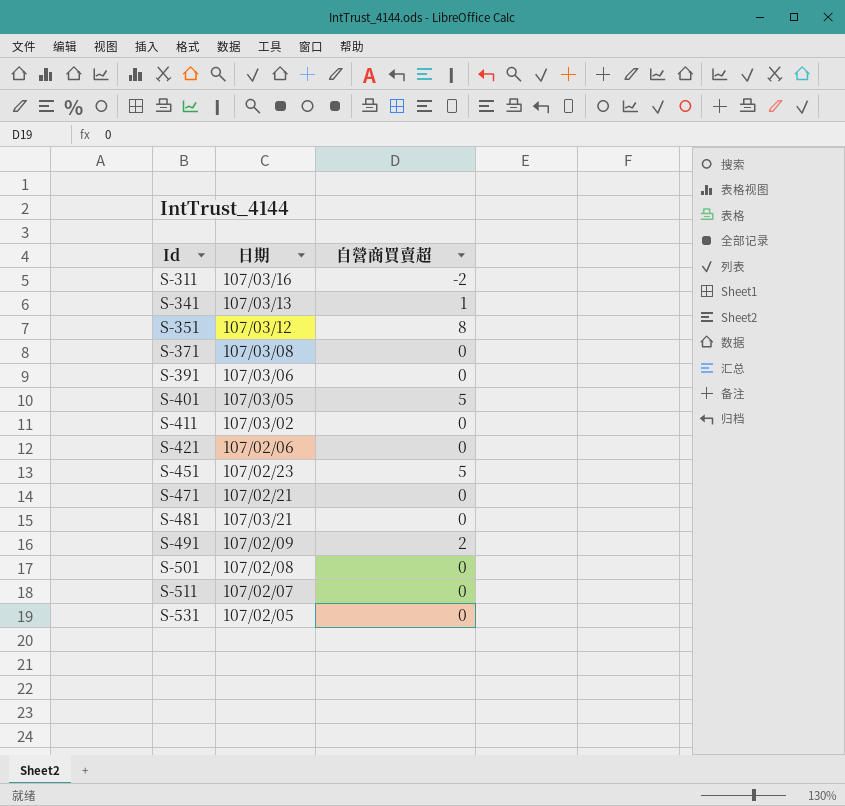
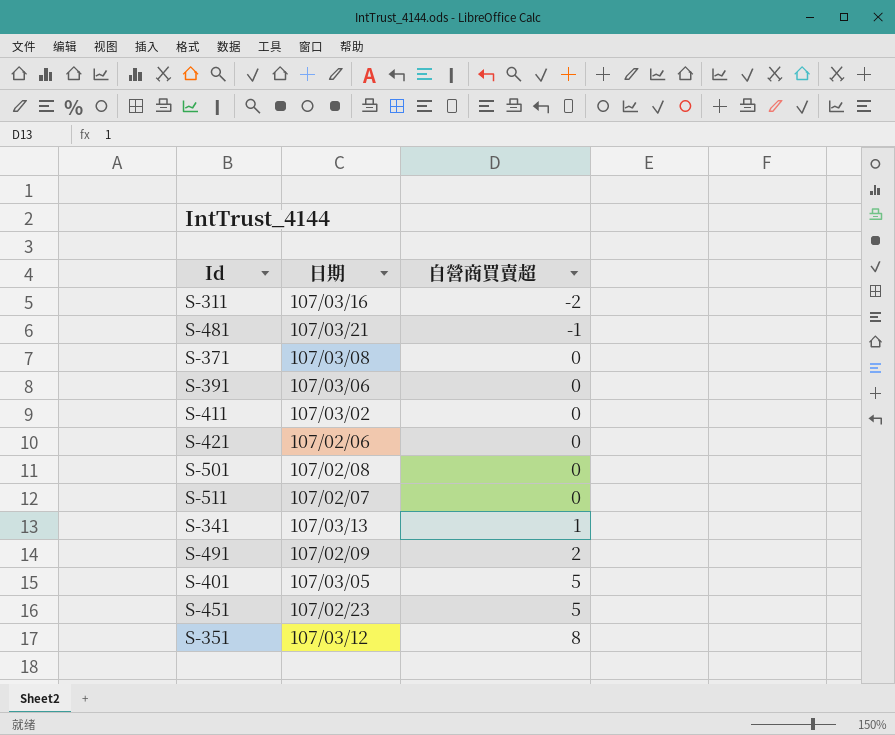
row order: Id ascending -> 自營商買賣超 ascending
row S-471: 107/02/21 | 0 -> none
row S-531: 107/02/05 | 0 -> none
S-481 | 自營商買賣超: 0 -> -1

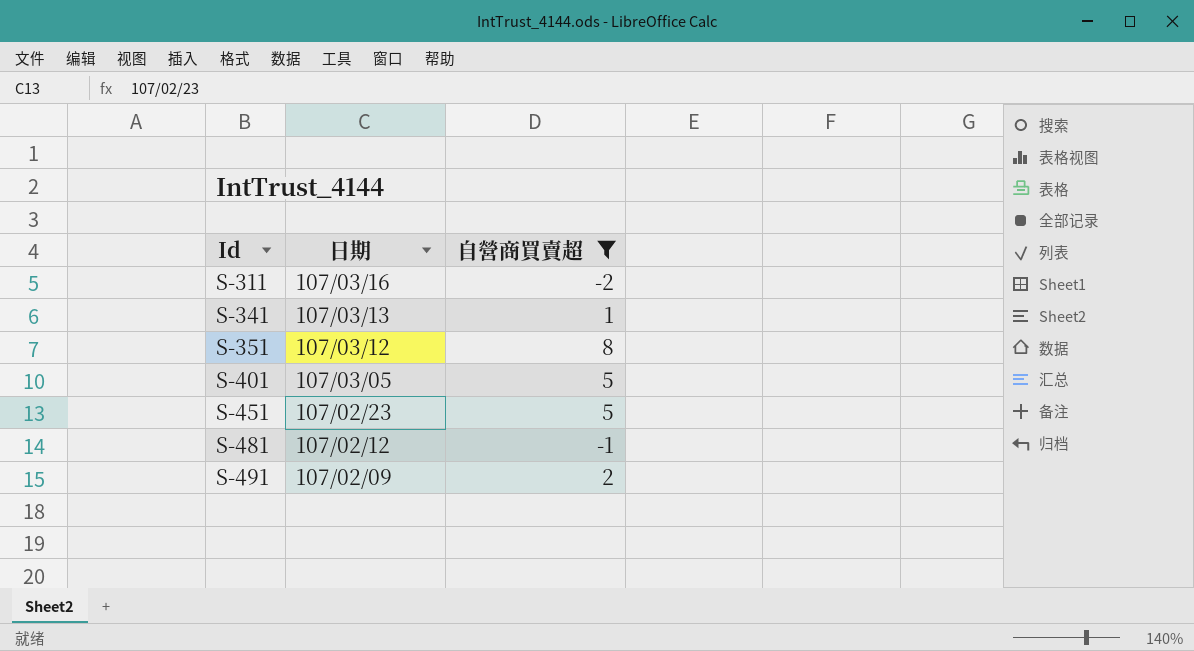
filter: none -> 自營商買賣超 != 0
row order: 自營商買賣超 ascending -> Id ascending
S-481 | 日期: 107/03/21 -> 107/02/12

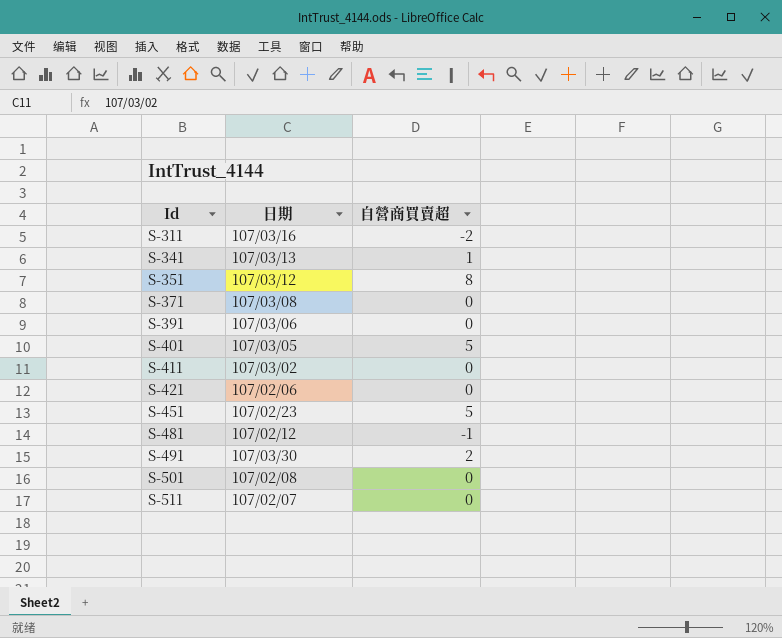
filter: 自營商買賣超 != 0 -> none
S-491 | 日期: 107/02/09 -> 107/03/30

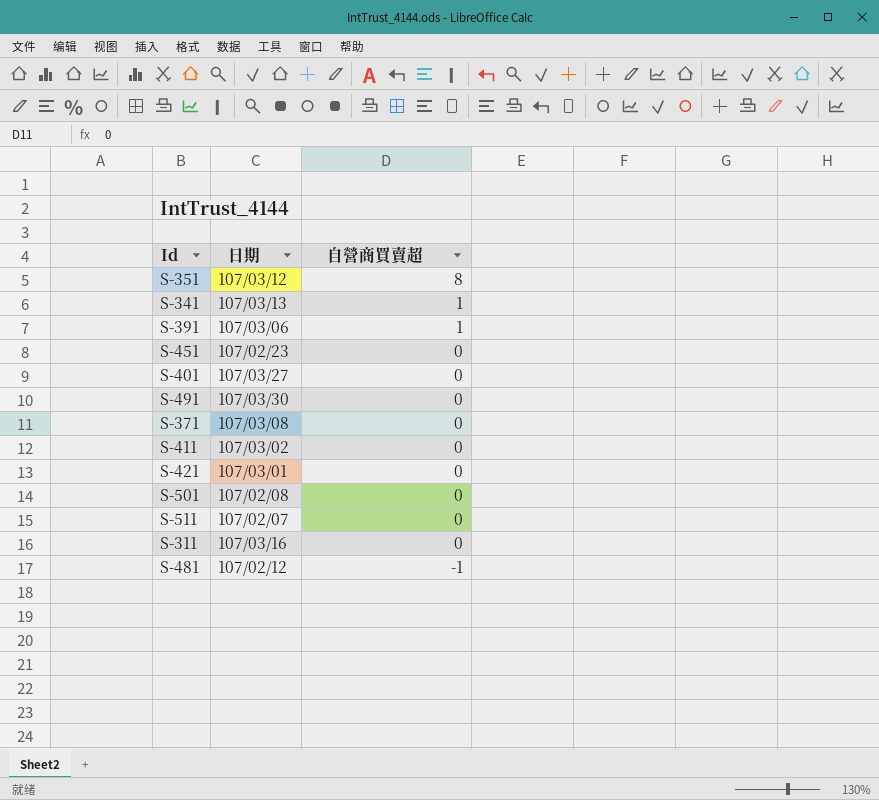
row order: Id ascending -> 自營商買賣超 descending
S-391 | 自營商買賣超: 0 -> 1
S-451 | 自營商買賣超: 5 -> 0
S-401 | 日期: 107/03/05 -> 107/03/27
S-401 | 自營商買賣超: 5 -> 0
S-491 | 自營商買賣超: 2 -> 0
S-421 | 日期: 107/02/06 -> 107/03/01
S-311 | 自營商買賣超: -2 -> 0

